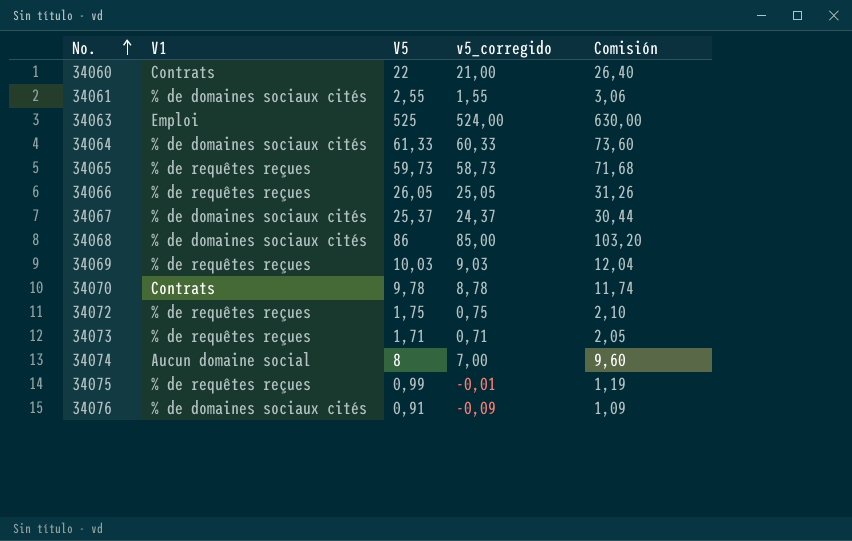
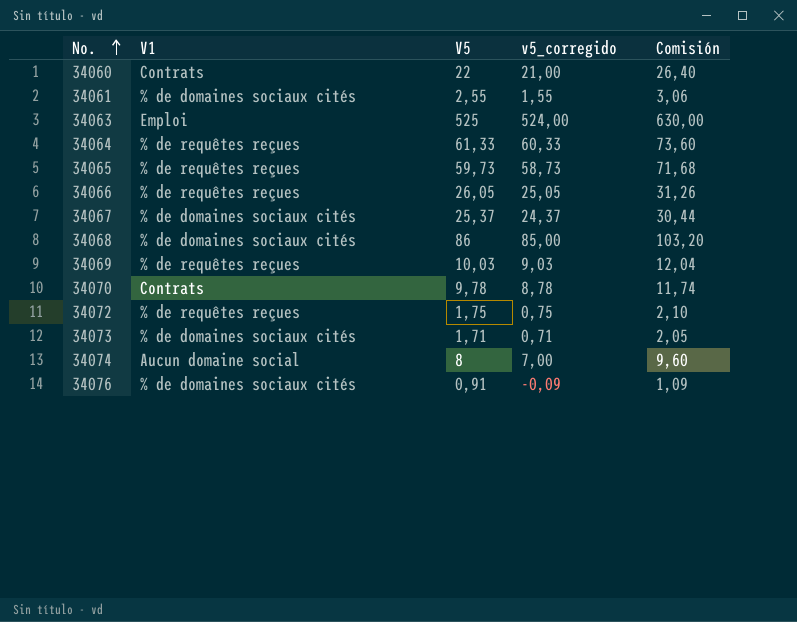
row 34075: % de requêtes reçues | 0,99 | -0,01 | 1,19 -> none
34064 | V1: % de domaines sociaux cités -> % de requêtes reçues
34073 | V1: % de requêtes reçues -> % de domaines sociaux cités

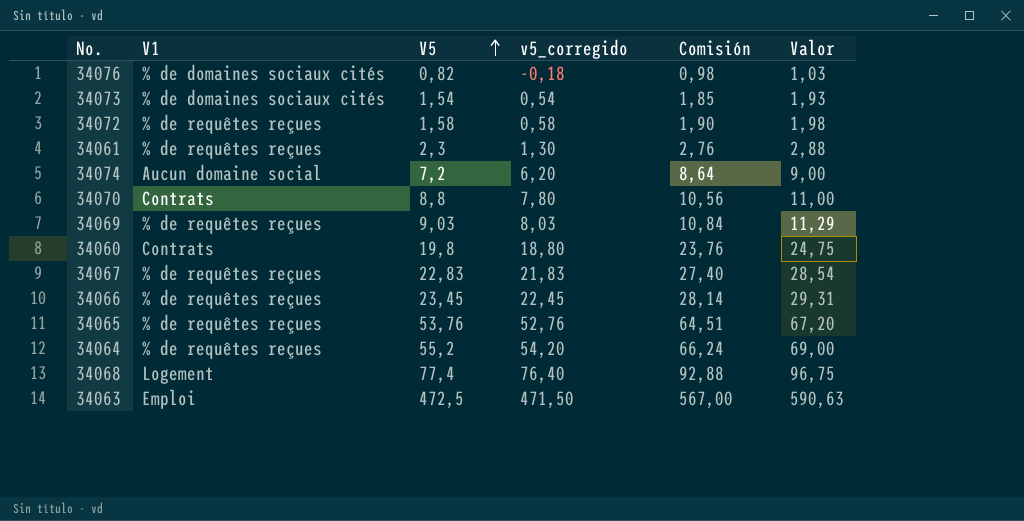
row order: No. ascending -> V5 ascending
column Valor | formula: none -> [V5] * 1,25
34076 | V5: 0,91 -> 0,82
34076 | v5_corregido: -0,09 -> -0,18
34076 | Comisión: 1,09 -> 0,98
34073 | V5: 1,71 -> 1,54
34073 | v5_corregido: 0,71 -> 0,54
34073 | Comisión: 2,05 -> 1,85
34072 | V5: 1,75 -> 1,58
34072 | v5_corregido: 0,75 -> 0,58
34072 | Comisión: 2,10 -> 1,90
34061 | V1: % de domaines sociaux cités -> % de requêtes reçues
34061 | V5: 2,55 -> 2,3
34061 | v5_corregido: 1,55 -> 1,30
34061 | Comisión: 3,06 -> 2,76
34074 | V5: 8 -> 7,2
34074 | v5_corregido: 7,00 -> 6,20
34074 | Comisión: 9,60 -> 8,64
34070 | V5: 9,78 -> 8,8
34070 | v5_corregido: 8,78 -> 7,80
34070 | Comisión: 11,74 -> 10,56
34069 | V5: 10,03 -> 9,03
34069 | v5_corregido: 9,03 -> 8,03
34069 | Comisión: 12,04 -> 10,84
34060 | V5: 22 -> 19,8
34060 | v5_corregido: 21,00 -> 18,80
34060 | Comisión: 26,40 -> 23,76
34067 | V1: % de domaines sociaux cités -> % de requêtes reçues
34067 | V5: 25,37 -> 22,83
34067 | v5_corregido: 24,37 -> 21,83
34067 | Comisión: 30,44 -> 27,40
34066 | V5: 26,05 -> 23,45
34066 | v5_corregido: 25,05 -> 22,45
34066 | Comisión: 31,26 -> 28,14
34065 | V5: 59,73 -> 53,76
34065 | v5_corregido: 58,73 -> 52,76
34065 | Comisión: 71,68 -> 64,51
34064 | V5: 61,33 -> 55,2
34064 | v5_corregido: 60,33 -> 54,20
34064 | Comisión: 73,60 -> 66,24
34068 | V1: % de domaines sociaux cités -> Logement
34068 | V5: 86 -> 77,4
34068 | v5_corregido: 85,00 -> 76,40
34068 | Comisión: 103,20 -> 92,88
34063 | V5: 525 -> 472,5
34063 | v5_corregido: 524,00 -> 471,50
34063 | Comisión: 630,00 -> 567,00

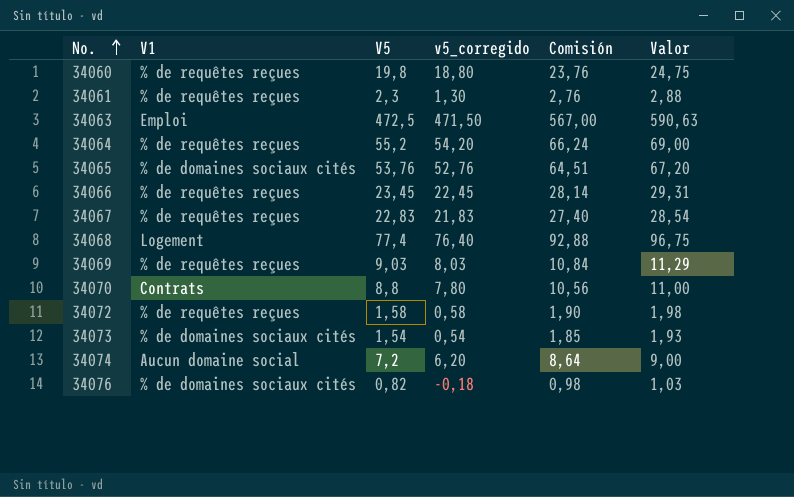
row order: V5 ascending -> No. ascending
34060 | V1: Contrats -> % de requêtes reçues
34065 | V1: % de requêtes reçues -> % de domaines sociaux cités

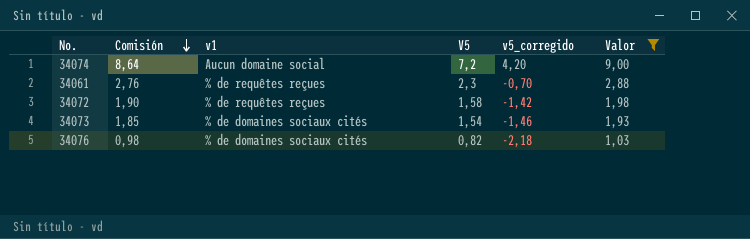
filter: none -> Valor <= 9,00
row order: No. ascending -> Comisión descending
column Comisión | position: 5 -> 2
column name: V1 -> v1
column v5_corregido | formula: [V5] - 1 -> [V5] - 3

